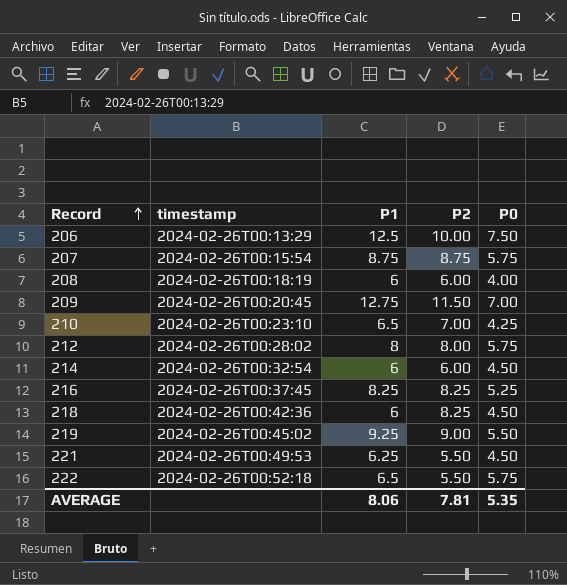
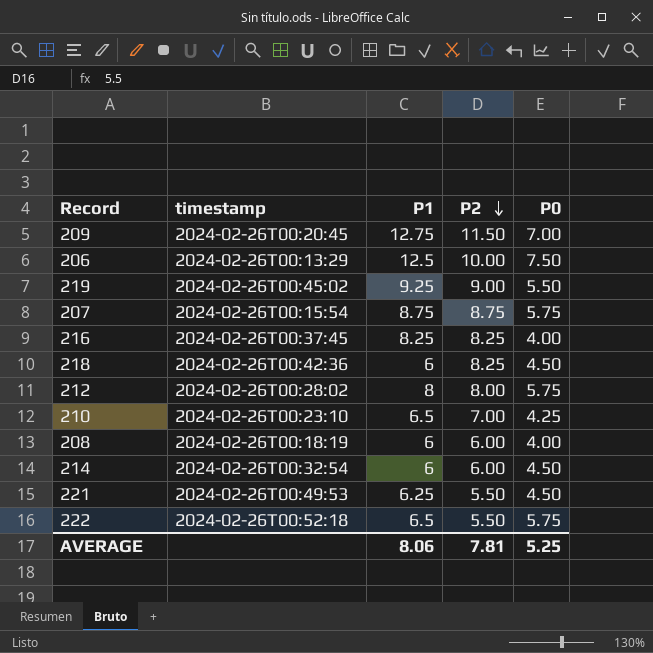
row order: Record ascending -> P2 descending
216 | P0: 5.25 -> 4.00
AVERAGE | P0: 5.35 -> 5.25

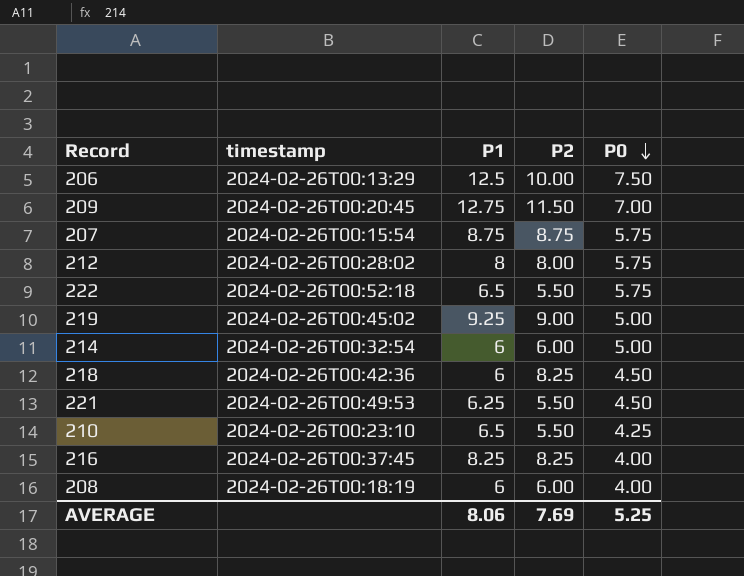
row order: P2 descending -> P0 descending
219 | P0: 5.50 -> 5.00
214 | P0: 4.50 -> 5.00
210 | P2: 7.00 -> 5.50
AVERAGE | P2: 7.81 -> 7.69

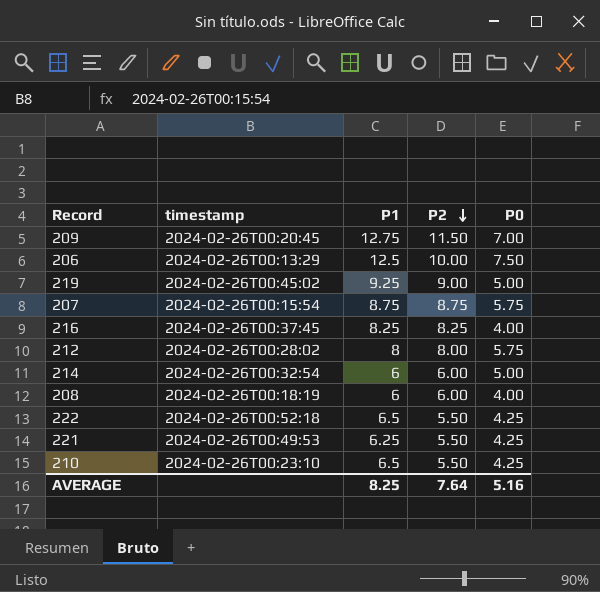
row order: P0 descending -> P2 descending
row 218: 2024-02-26T00:42:36 | 6 | 8.25 | 4.50 -> none
222 | P0: 5.75 -> 4.25
221 | P0: 4.50 -> 4.25
AVERAGE | P1: 8.06 -> 8.25
AVERAGE | P2: 7.69 -> 7.64
AVERAGE | P0: 5.25 -> 5.16

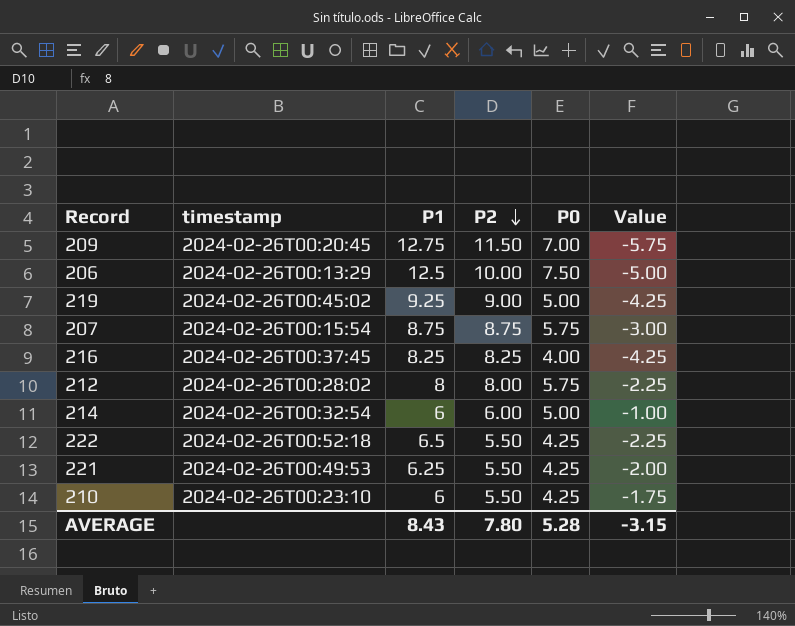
column Value | formula: none -> [P0] - [P1]
row 208: 2024-02-26T00:18:19 | 6 | 6.00 | 4.00 -> none
210 | P1: 6.5 -> 6
AVERAGE | P1: 8.25 -> 8.43
AVERAGE | P2: 7.64 -> 7.80
AVERAGE | P0: 5.16 -> 5.28

